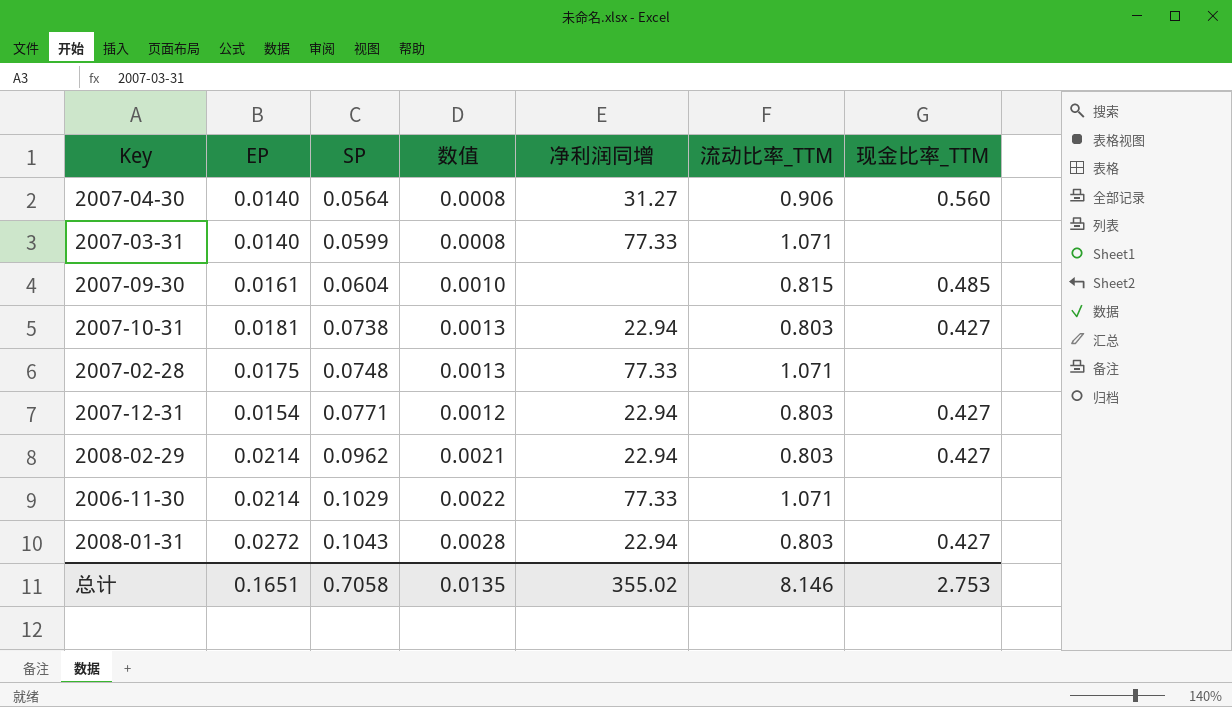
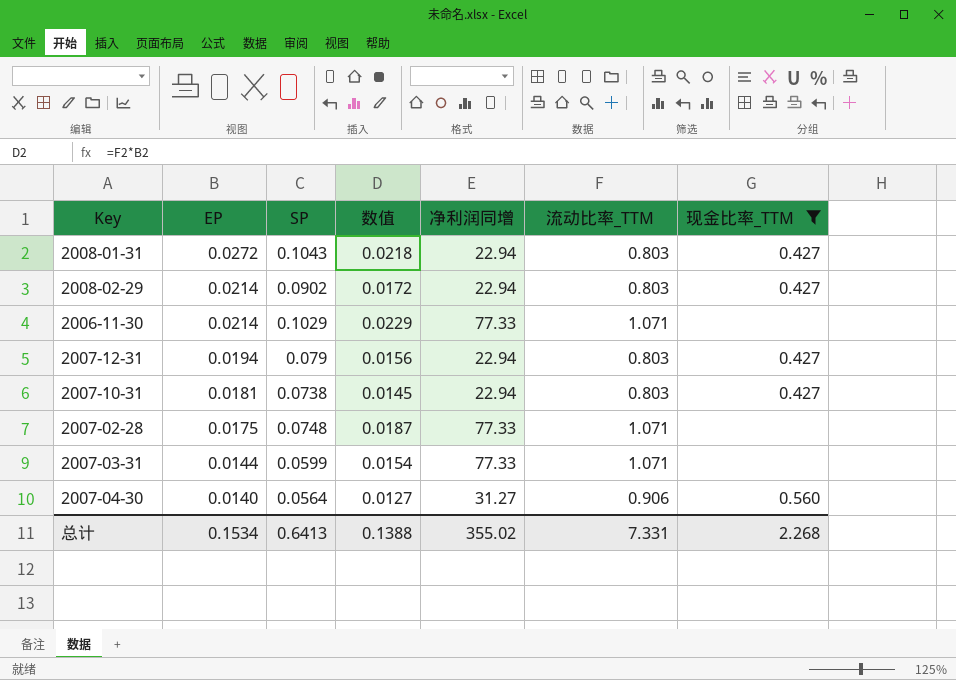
filter: none -> 现金比率_TTM != 0.485
row order: SP ascending -> EP descending
column 数值 | formula: [EP] * [SP] -> [EP] * [流动比率_TTM]
2008-02-29 | SP: 0.0962 -> 0.0902
2007-12-31 | EP: 0.0154 -> 0.0194
2007-12-31 | SP: 0.0771 -> 0.079
2007-03-31 | EP: 0.0140 -> 0.0144
总计 | EP: 0.1651 -> 0.1534
总计 | SP: 0.7058 -> 0.6413
总计 | 数值: 0.0135 -> 0.1388
总计 | 流动比率_TTM: 8.146 -> 7.331
总计 | 现金比率_TTM: 2.753 -> 2.268

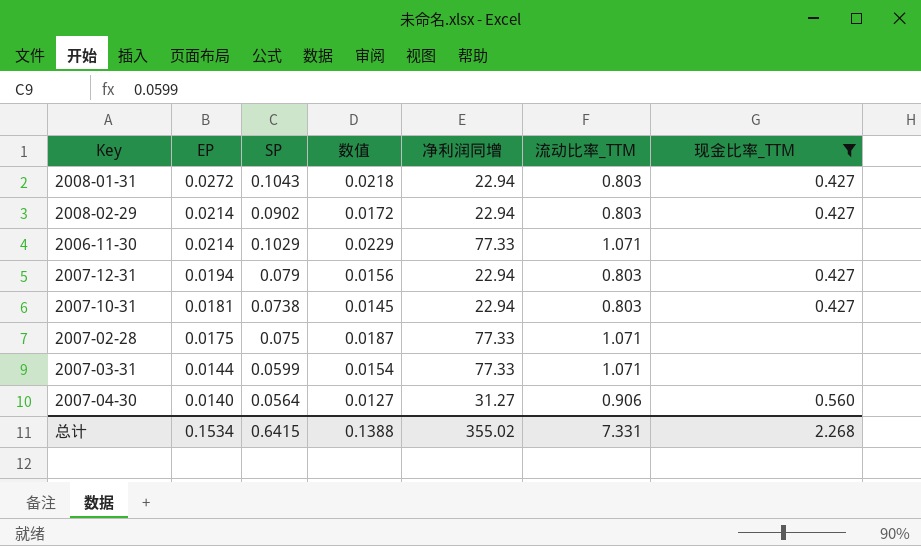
2007-02-28 | SP: 0.0748 -> 0.075
总计 | SP: 0.6413 -> 0.6415

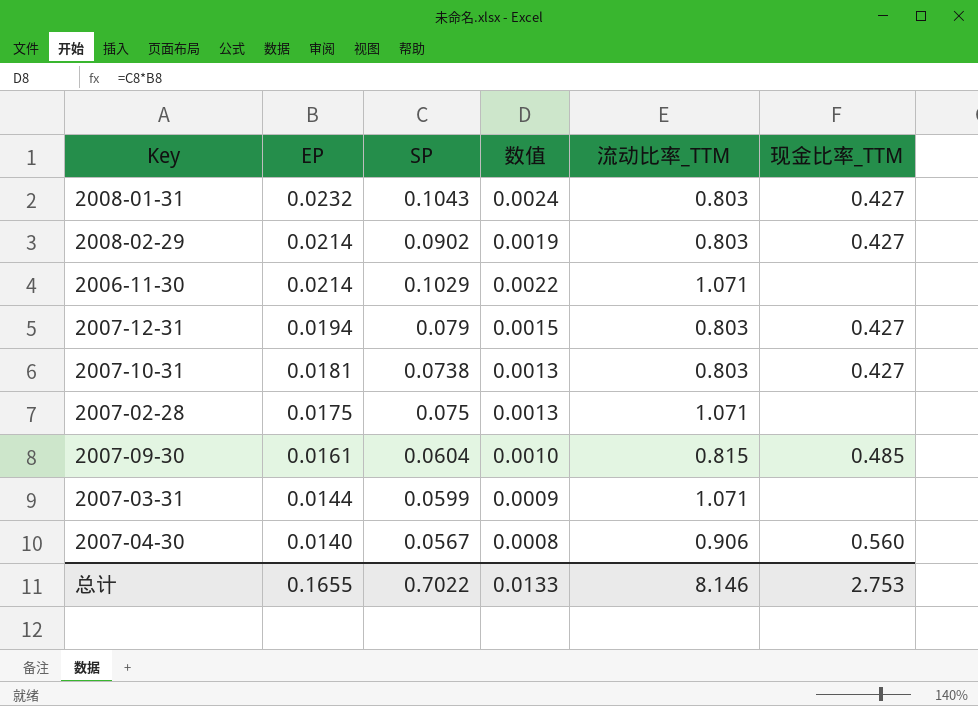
filter: 现金比率_TTM != 0.485 -> none
column 净利润同增 | position: 5 -> none
column 数值 | formula: [EP] * [流动比率_TTM] -> [EP] * [SP]
2008-01-31 | EP: 0.0272 -> 0.0232
2007-04-30 | SP: 0.0564 -> 0.0567
总计 | EP: 0.1534 -> 0.1655
总计 | SP: 0.6415 -> 0.7022
总计 | 数值: 0.1388 -> 0.0133
总计 | 流动比率_TTM: 7.331 -> 8.146
总计 | 现金比率_TTM: 2.268 -> 2.753

